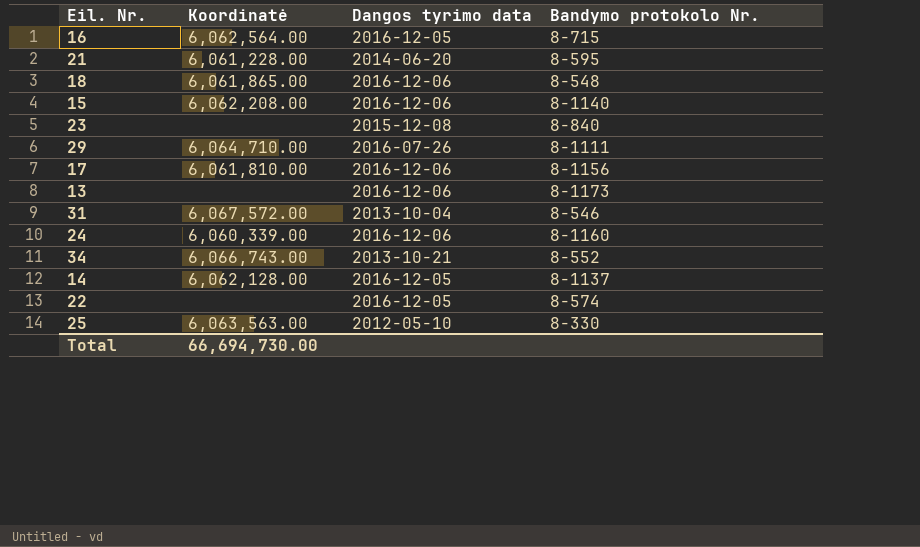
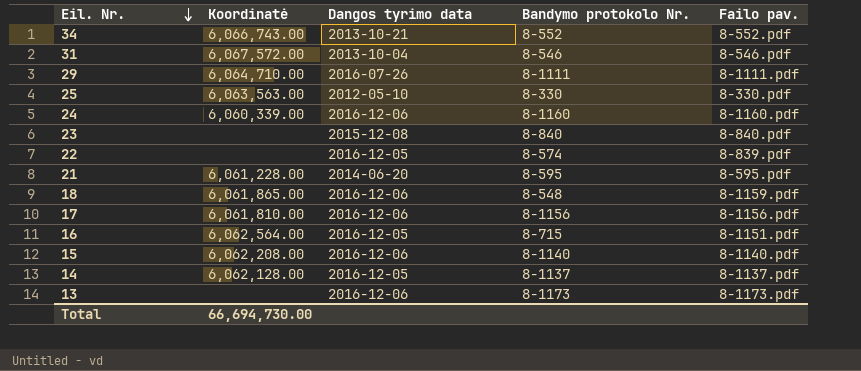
row order: none -> Eil. Nr. descending
column Failo pav. | position: none -> 5

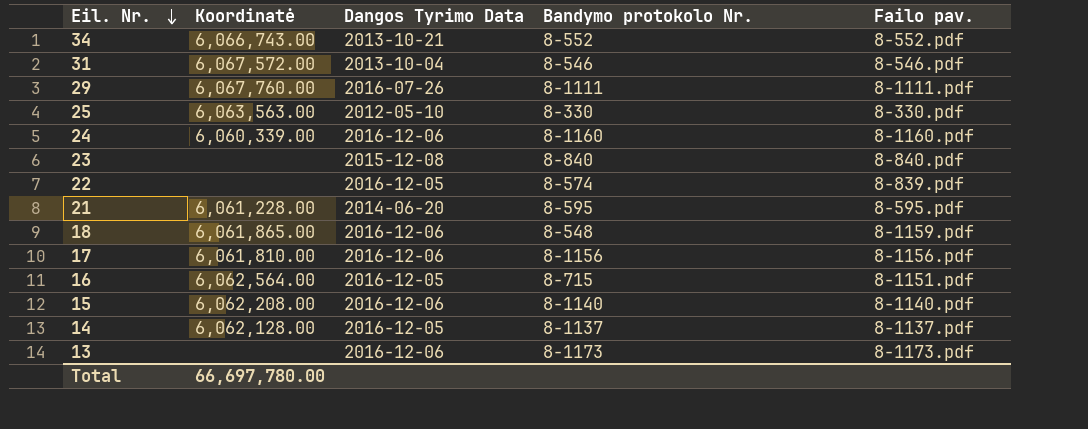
column name: Dangos tyrimo data -> Dangos Tyrimo Data
29 | Koordinatė: 6,064,710.00 -> 6,067,760.00
Total | Koordinatė: 66,694,730.00 -> 66,697,780.00

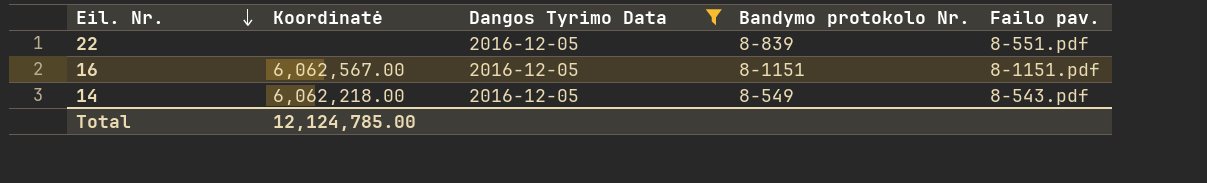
filter: none -> Dangos Tyrimo Data = 2016-12-05
22 | Bandymo protokolo Nr.: 8-574 -> 8-839
22 | Failo pav.: 8-839.pdf -> 8-551.pdf
16 | Koordinatė: 6,062,564.00 -> 6,062,567.00
16 | Bandymo protokolo Nr.: 8-715 -> 8-1151
14 | Koordinatė: 6,062,128.00 -> 6,062,218.00
14 | Bandymo protokolo Nr.: 8-1137 -> 8-549
14 | Failo pav.: 8-1137.pdf -> 8-543.pdf
Total | Koordinatė: 66,697,780.00 -> 12,124,785.00

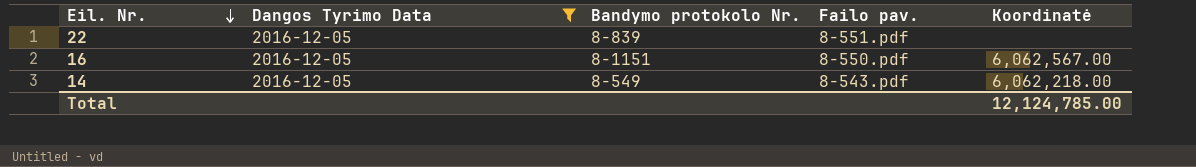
column Koordinatė | position: 2 -> 5
16 | Failo pav.: 8-1151.pdf -> 8-550.pdf

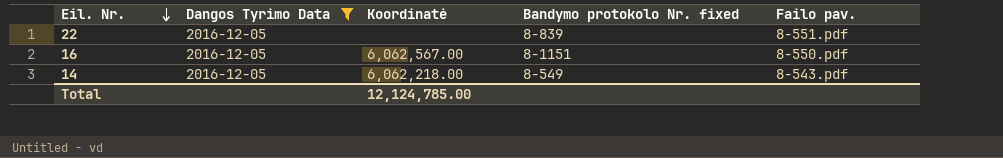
column Koordinatė | position: 5 -> 3
column name: Bandymo protokolo Nr. -> Bandymo protokolo Nr. fixed

